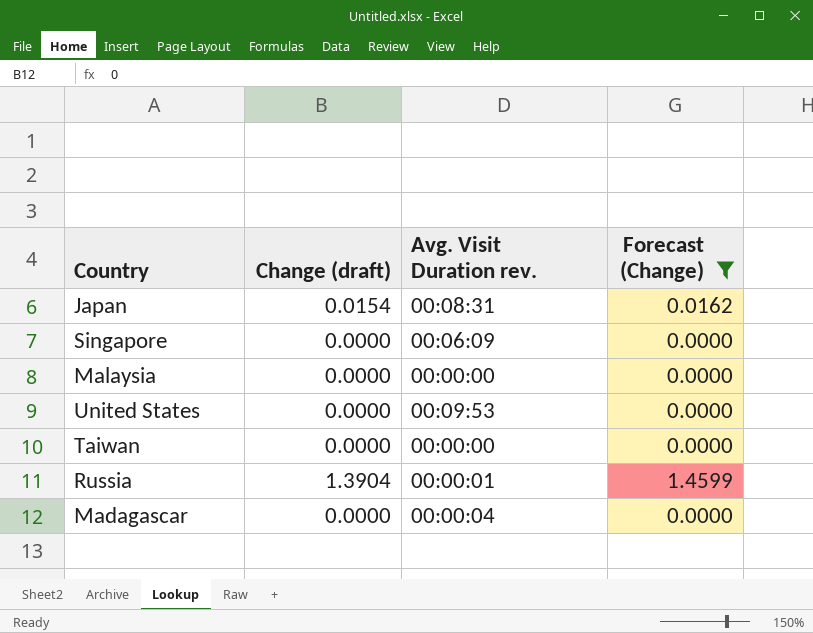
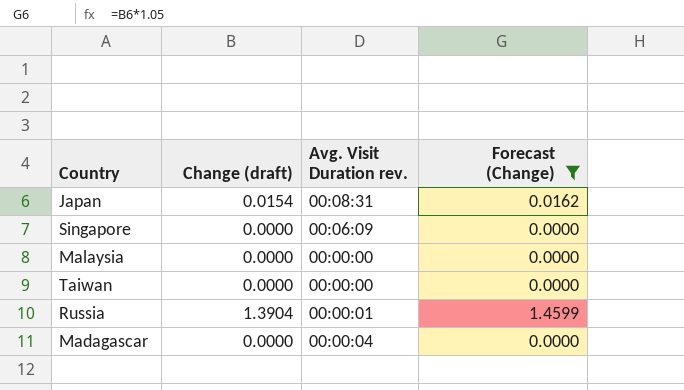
row United States: 0.0000 | 00:09:53 | 0.0000 -> none

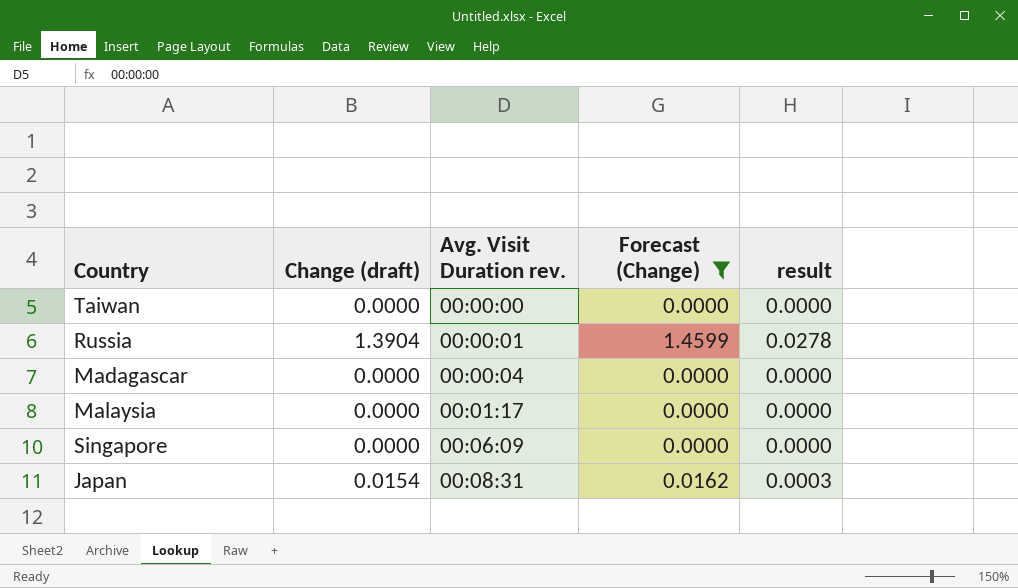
row order: none -> Avg. Visit Duration rev. ascending
column result | formula: none -> [Change (draft)] * 0.02
Malaysia | Avg. Visit Duration rev.: 00:00:00 -> 00:01:17

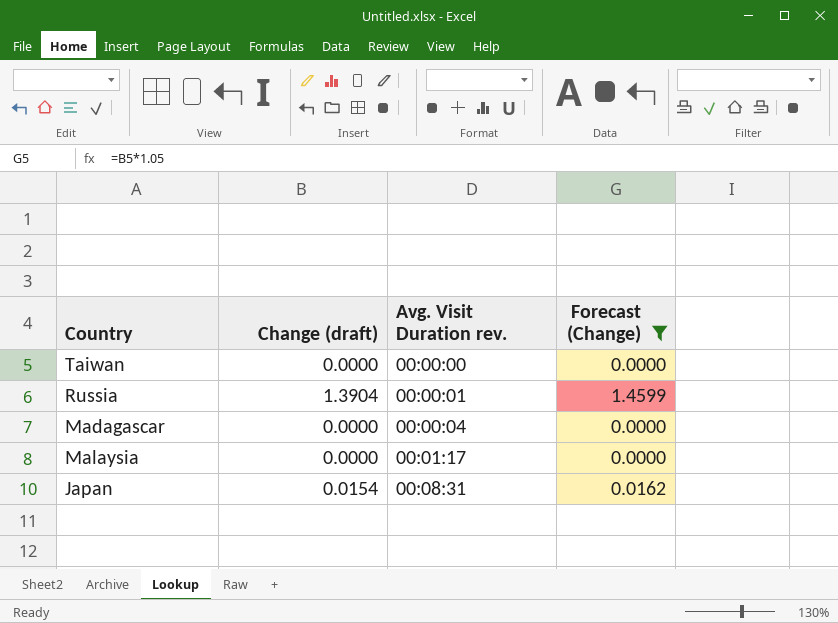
column result | formula: [Change (draft)] * 0.02 -> none
row Singapore: 0.0000 | 00:06:09 | 0.0000 | 0.0000 -> none

